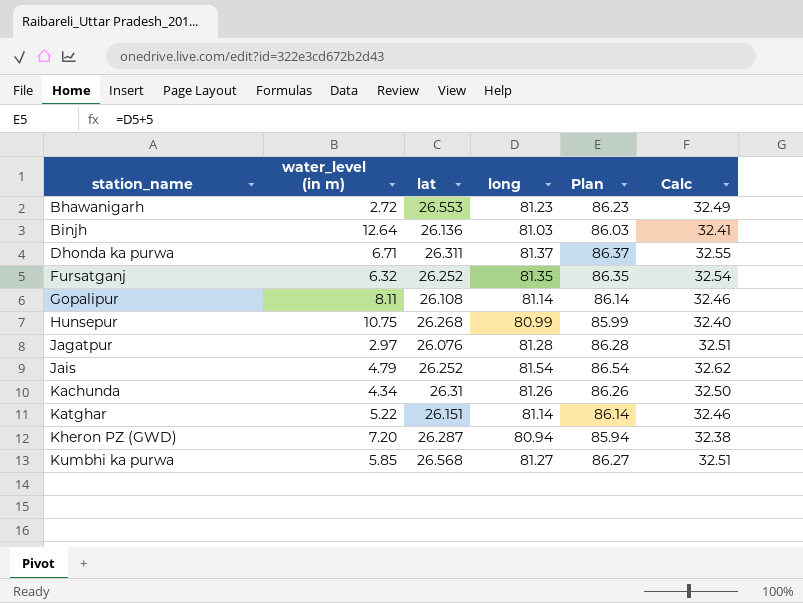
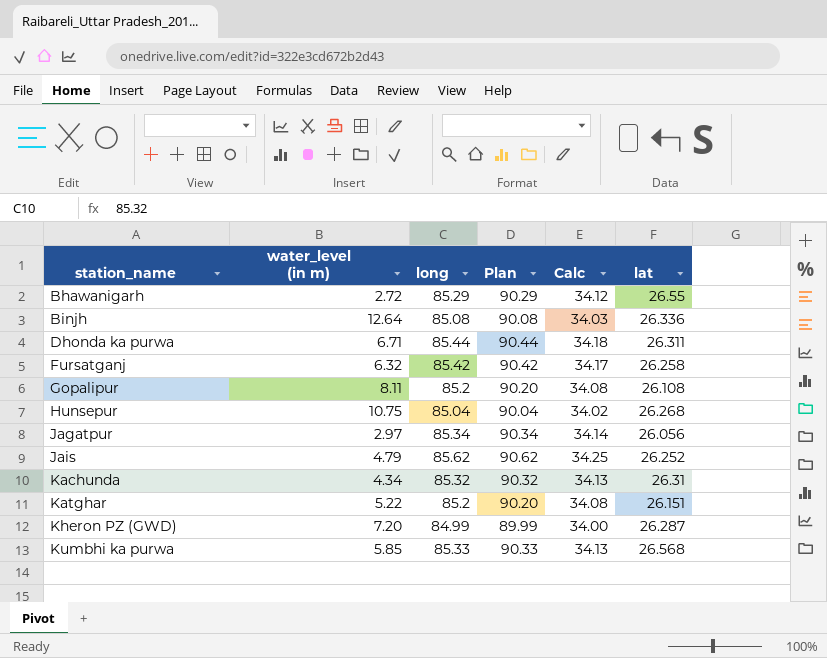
column lat | position: 3 -> 6
Bhawanigarh | long: 81.23 -> 85.29
Bhawanigarh | Plan: 86.23 -> 90.29
Bhawanigarh | Calc: 32.49 -> 34.12
Bhawanigarh | lat: 26.553 -> 26.55
Binjh | long: 81.03 -> 85.08
Binjh | Plan: 86.03 -> 90.08
Binjh | Calc: 32.41 -> 34.03
Binjh | lat: 26.136 -> 26.336
Dhonda ka purwa | long: 81.37 -> 85.44
Dhonda ka purwa | Plan: 86.37 -> 90.44
Dhonda ka purwa | Calc: 32.55 -> 34.18
Fursatganj | long: 81.35 -> 85.42
Fursatganj | Plan: 86.35 -> 90.42
Fursatganj | Calc: 32.54 -> 34.17
Fursatganj | lat: 26.252 -> 26.258
Gopalipur | long: 81.14 -> 85.2
Gopalipur | Plan: 86.14 -> 90.20
Gopalipur | Calc: 32.46 -> 34.08
Hunsepur | long: 80.99 -> 85.04
Hunsepur | Plan: 85.99 -> 90.04
Hunsepur | Calc: 32.40 -> 34.02
Jagatpur | long: 81.28 -> 85.34
Jagatpur | Plan: 86.28 -> 90.34
Jagatpur | Calc: 32.51 -> 34.14
Jagatpur | lat: 26.076 -> 26.056
Jais | long: 81.54 -> 85.62
Jais | Plan: 86.54 -> 90.62
Jais | Calc: 32.62 -> 34.25
Kachunda | long: 81.26 -> 85.32
Kachunda | Plan: 86.26 -> 90.32
Kachunda | Calc: 32.50 -> 34.13
Katghar | long: 81.14 -> 85.2
Katghar | Plan: 86.14 -> 90.20
Katghar | Calc: 32.46 -> 34.08
Kheron PZ (GWD) | long: 80.94 -> 84.99
Kheron PZ (GWD) | Plan: 85.94 -> 89.99
Kheron PZ (GWD) | Calc: 32.38 -> 34.00
Kumbhi ka purwa | long: 81.27 -> 85.33
Kumbhi ka purwa | Plan: 86.27 -> 90.33
Kumbhi ka purwa | Calc: 32.51 -> 34.13

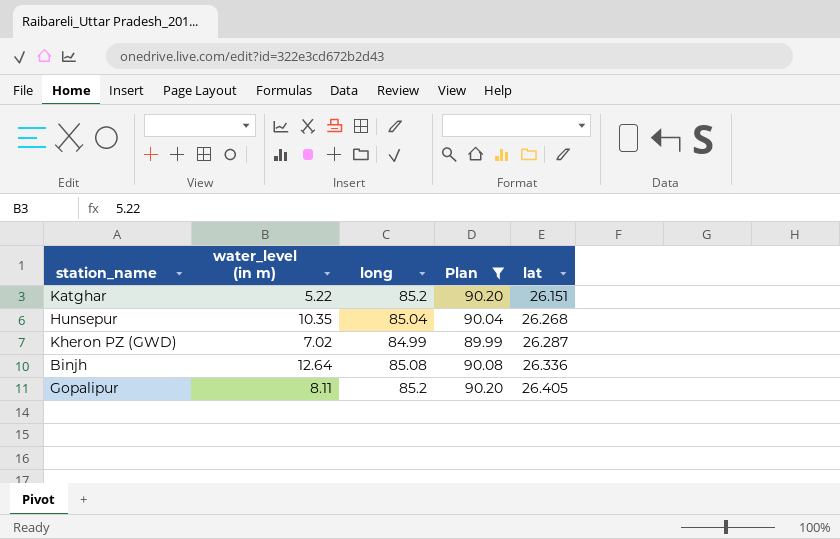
filter: none -> Plan <= 90.20
row order: station_name ascending -> lat ascending
column Calc | formula: [long] * 0.4 -> none
Hunsepur | water_level (in m): 10.75 -> 10.35
Kheron PZ (GWD) | water_level (in m): 7.20 -> 7.02
Gopalipur | lat: 26.108 -> 26.405

